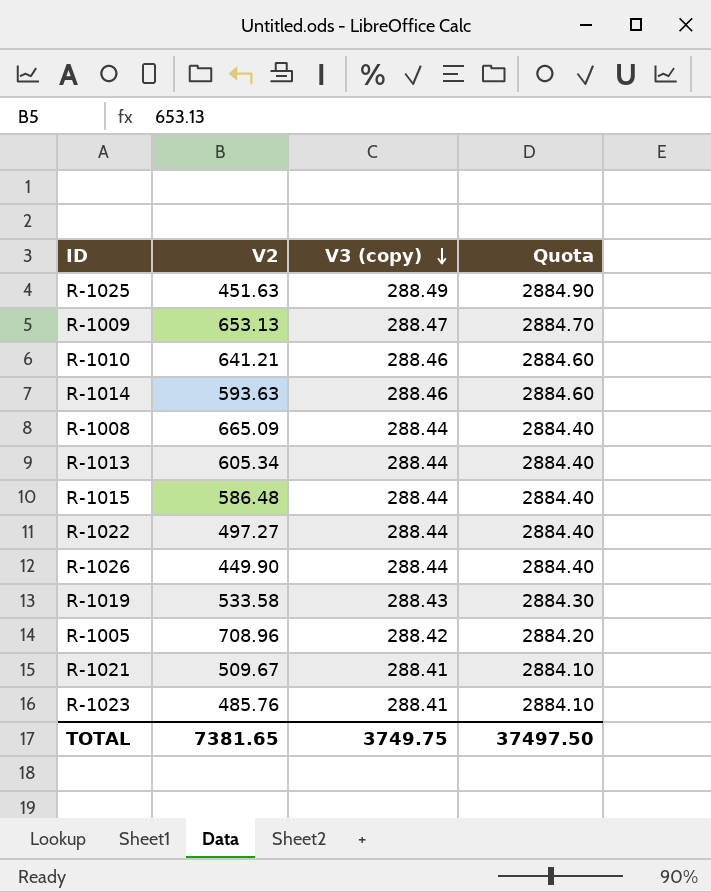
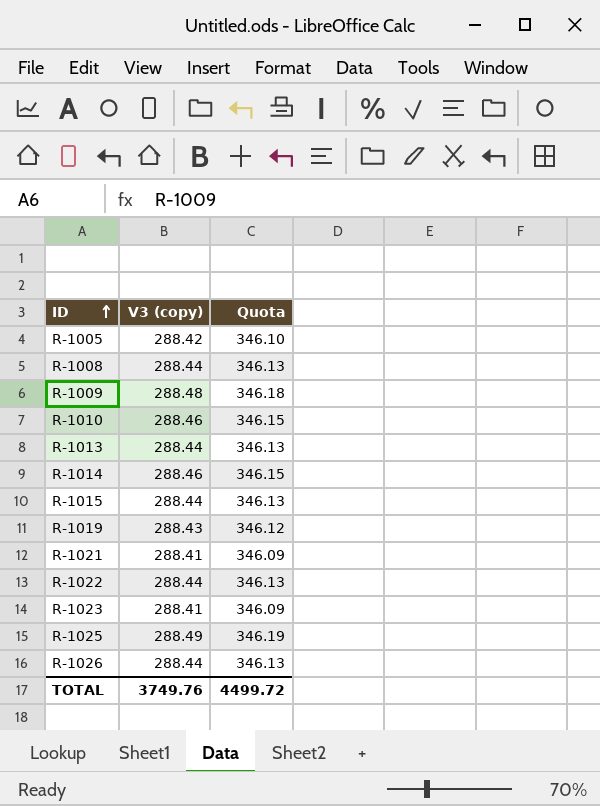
row order: V3 (copy) descending -> ID ascending
column V2 | position: 2 -> none
column Quota | formula: [V3 (copy)] * 10 -> [V3 (copy)] * 1.2
R-1009 | V3 (copy): 288.47 -> 288.48
TOTAL | V3 (copy): 3749.75 -> 3749.76
TOTAL | Quota: 37497.50 -> 4499.72

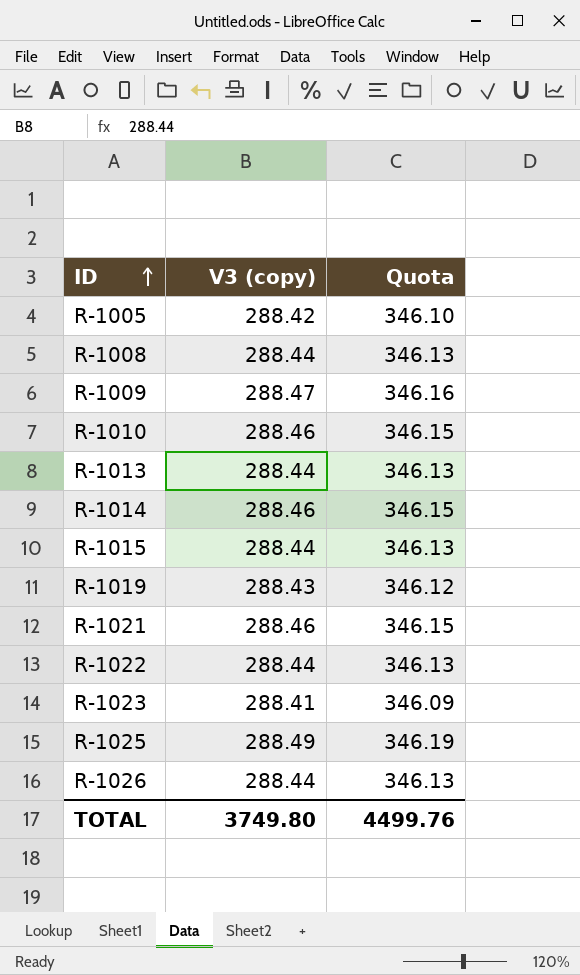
R-1009 | V3 (copy): 288.48 -> 288.47
R-1009 | Quota: 346.18 -> 346.16
R-1021 | V3 (copy): 288.41 -> 288.46
R-1021 | Quota: 346.09 -> 346.15
TOTAL | V3 (copy): 3749.76 -> 3749.80
TOTAL | Quota: 4499.72 -> 4499.76

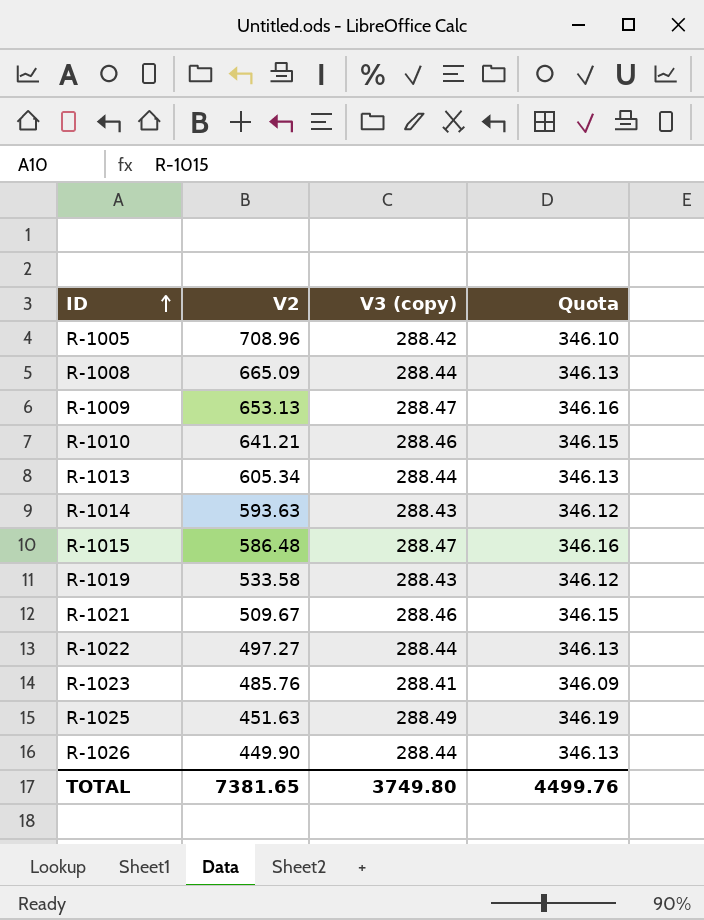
column V2 | position: none -> 2
R-1014 | V3 (copy): 288.46 -> 288.43
R-1014 | Quota: 346.15 -> 346.12
R-1015 | V3 (copy): 288.44 -> 288.47
R-1015 | Quota: 346.13 -> 346.16

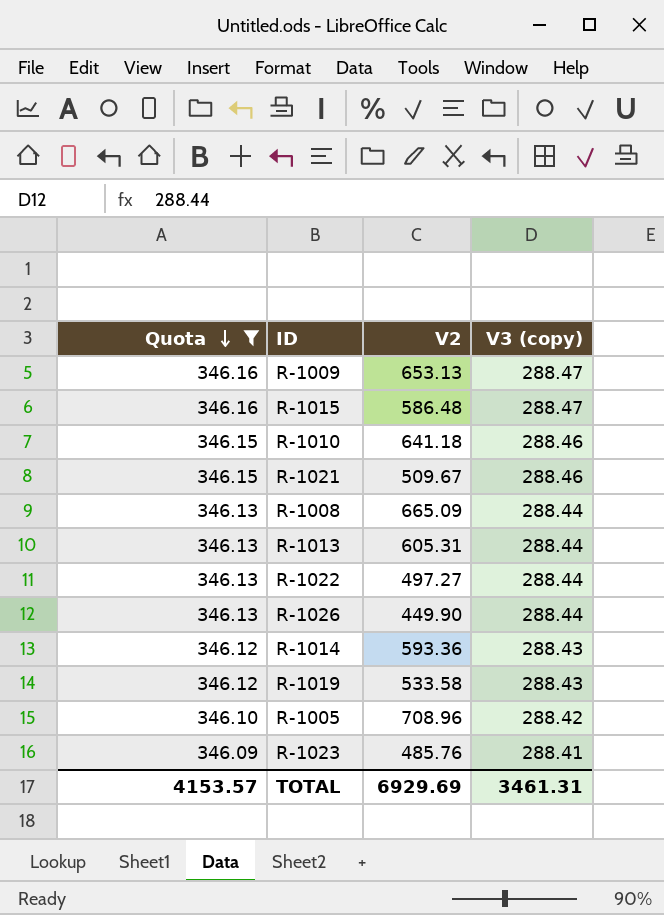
filter: none -> Quota != 346.19
row order: ID ascending -> Quota descending
column Quota | position: 4 -> 1
R-1010 | V2: 641.21 -> 641.18
R-1013 | V2: 605.34 -> 605.31
R-1014 | V2: 593.63 -> 593.36
TOTAL | Quota: 4499.76 -> 4153.57
TOTAL | V2: 7381.65 -> 6929.69
TOTAL | V3 (copy): 3749.80 -> 3461.31

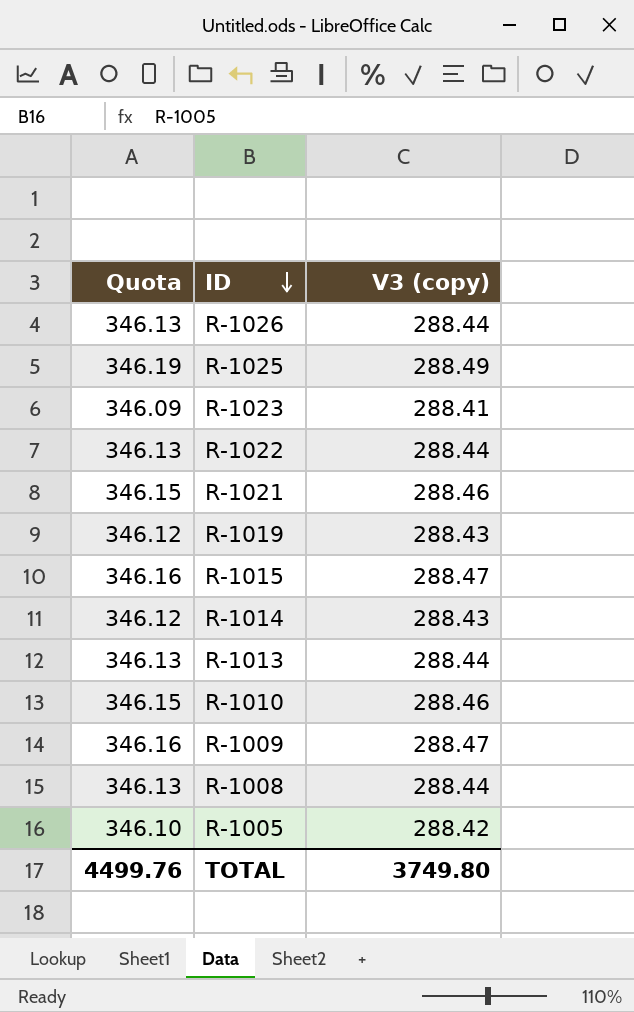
filter: Quota != 346.19 -> none
row order: Quota descending -> ID descending
column V2 | position: 3 -> none
TOTAL | Quota: 4153.57 -> 4499.76
TOTAL | V3 (copy): 3461.31 -> 3749.80

